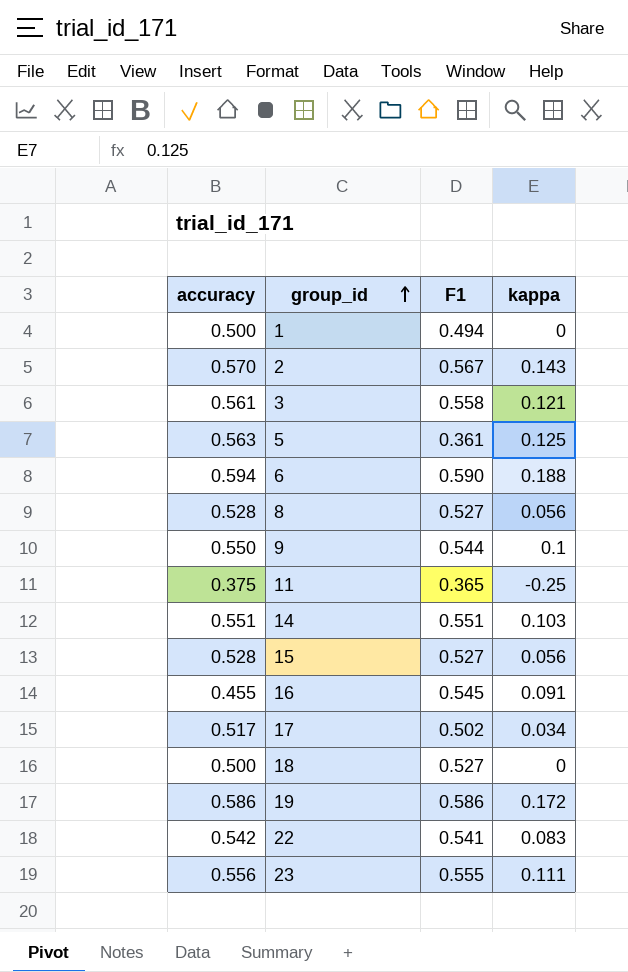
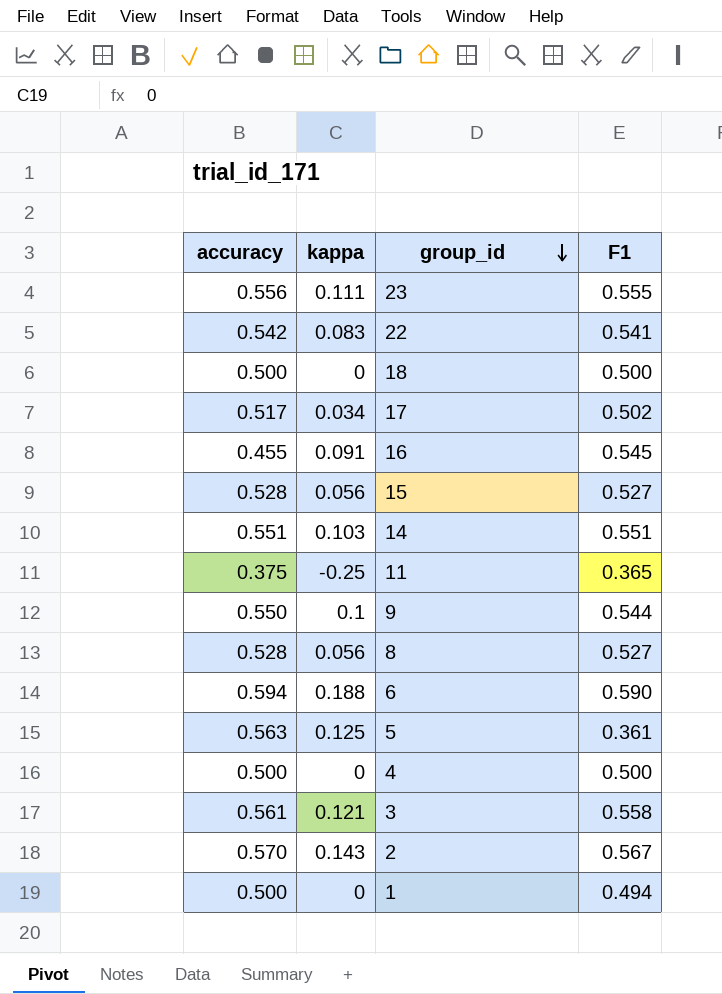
row order: group_id ascending -> group_id descending
column kappa | position: 4 -> 2
row 19: 0.586 | 0.586 | 0.172 -> none
18 | F1: 0.527 -> 0.500
row 4: none -> 0.500 | 0 | 0.500

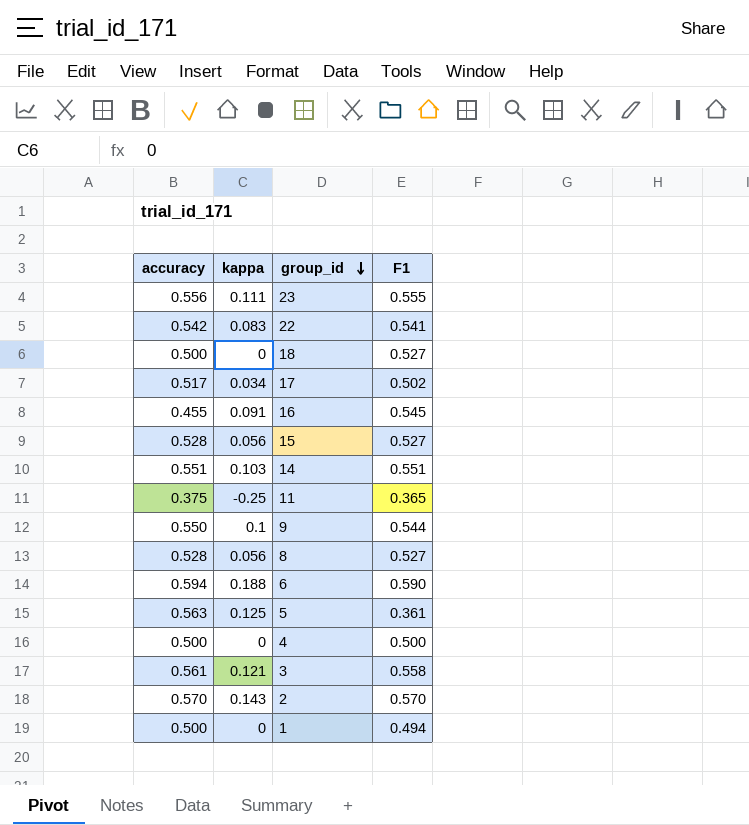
18 | F1: 0.500 -> 0.527
2 | F1: 0.567 -> 0.570

